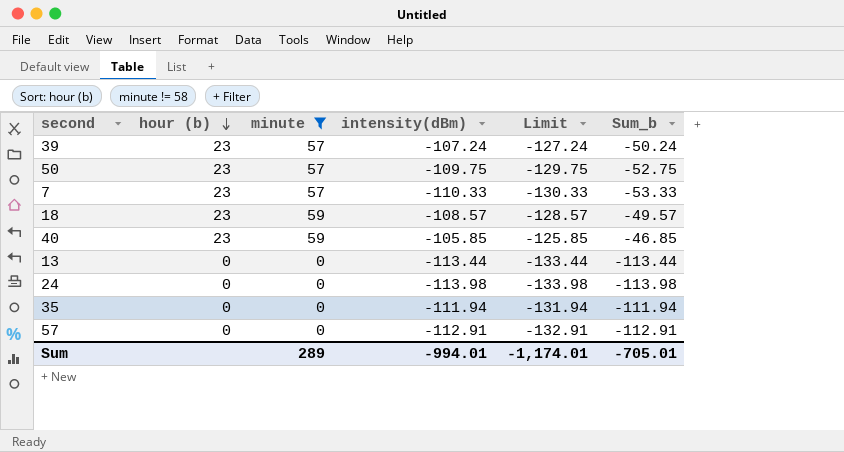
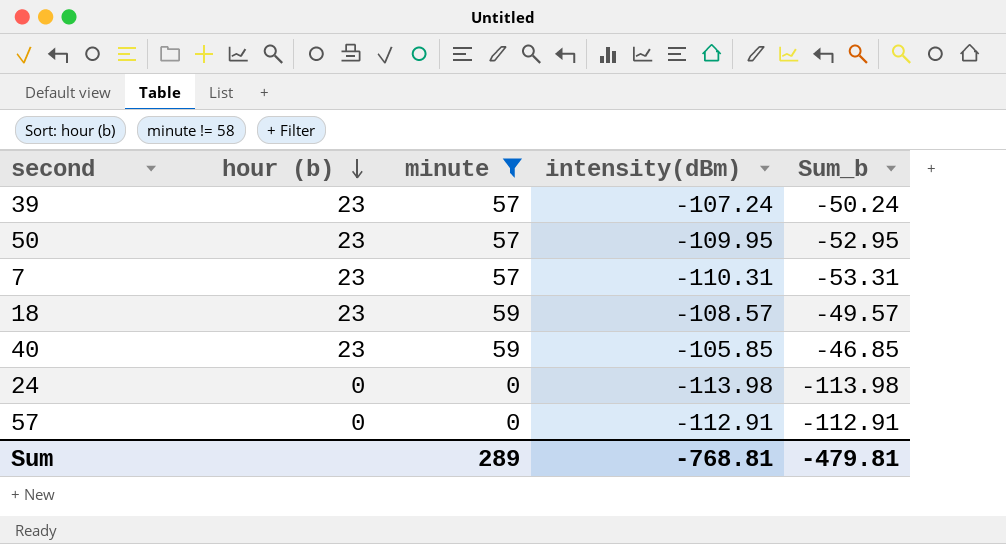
column Limit | formula: [intensity(dBm)] - 20 -> none
row 13: 0 | 0 | -113.44 | -133.44 | -113.44 -> none
row 35: 0 | 0 | -111.94 | -131.94 | -111.94 -> none
50 | intensity(dBm): -109.75 -> -109.95
50 | Sum_b: -52.75 -> -52.95
7 | intensity(dBm): -110.33 -> -110.31
7 | Sum_b: -53.33 -> -53.31
Sum | intensity(dBm): -994.01 -> -768.81
Sum | Sum_b: -705.01 -> -479.81

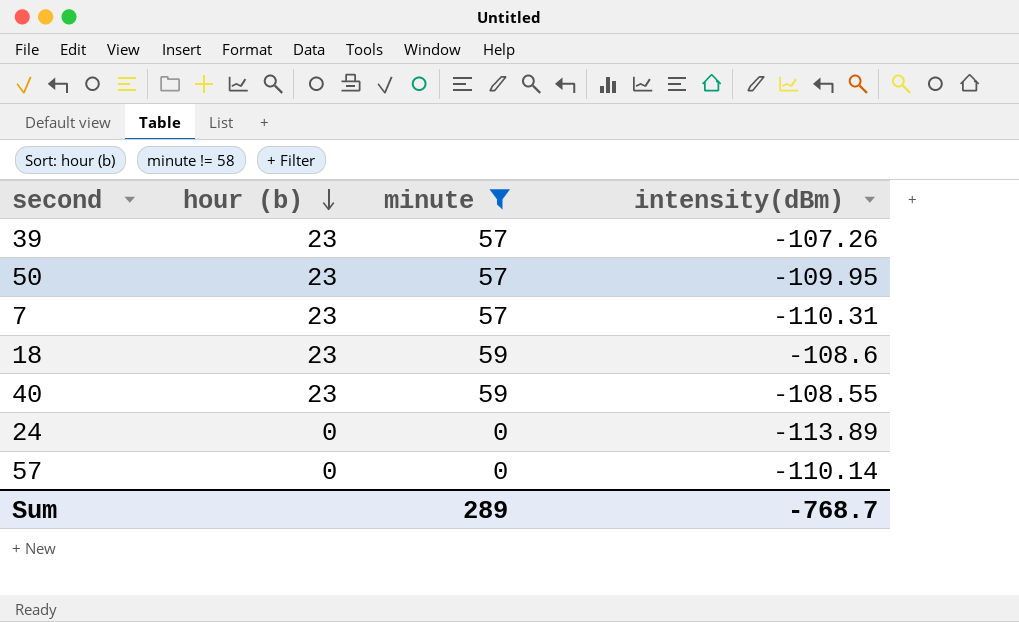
column Sum_b | formula: [minute] + [intensity(dBm)] -> none
39 | intensity(dBm): -107.24 -> -107.26
18 | intensity(dBm): -108.57 -> -108.6
40 | intensity(dBm): -105.85 -> -108.55
24 | intensity(dBm): -113.98 -> -113.89
57 | intensity(dBm): -112.91 -> -110.14
Sum | intensity(dBm): -768.81 -> -768.7

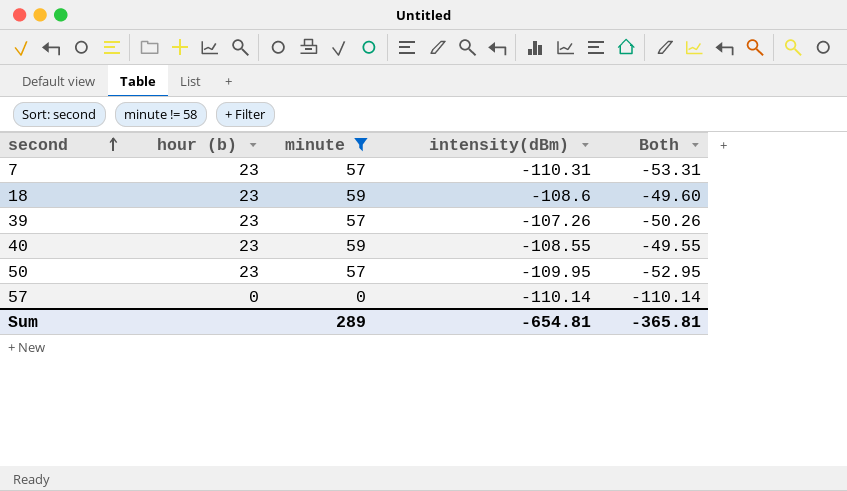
row order: hour (b) descending -> second ascending
column Both | formula: none -> [minute] + [intensity(dBm)]
row 24: 0 | 0 | -113.89 -> none
Sum | intensity(dBm): -768.7 -> -654.81

